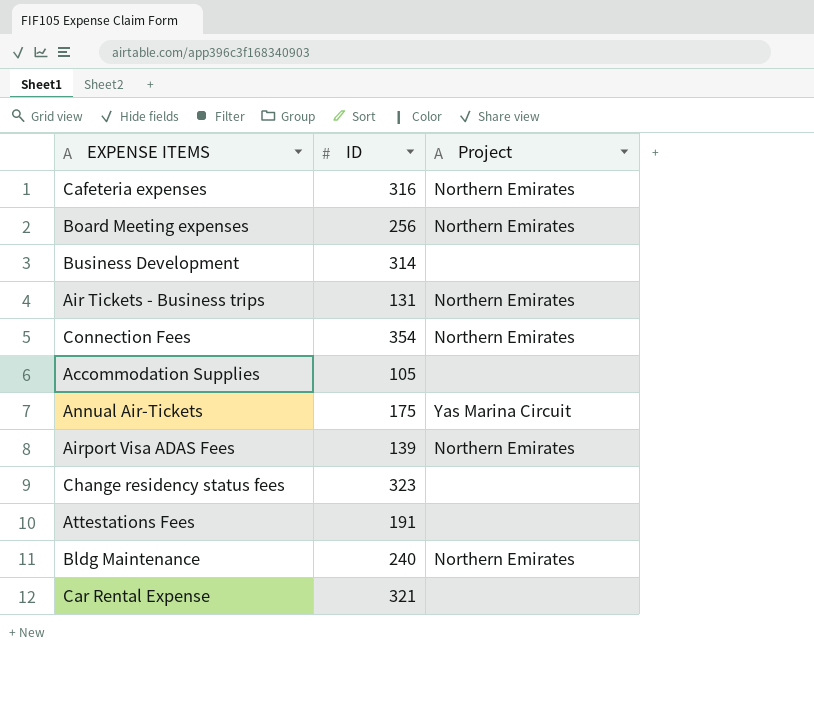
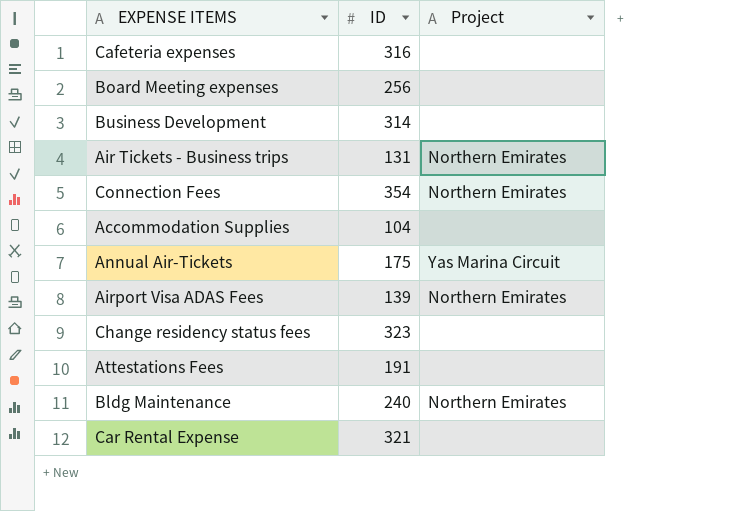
Cafeteria expenses | Project: Northern Emirates -> none
Board Meeting expenses | Project: Northern Emirates -> none
Accommodation Supplies | ID: 105 -> 104

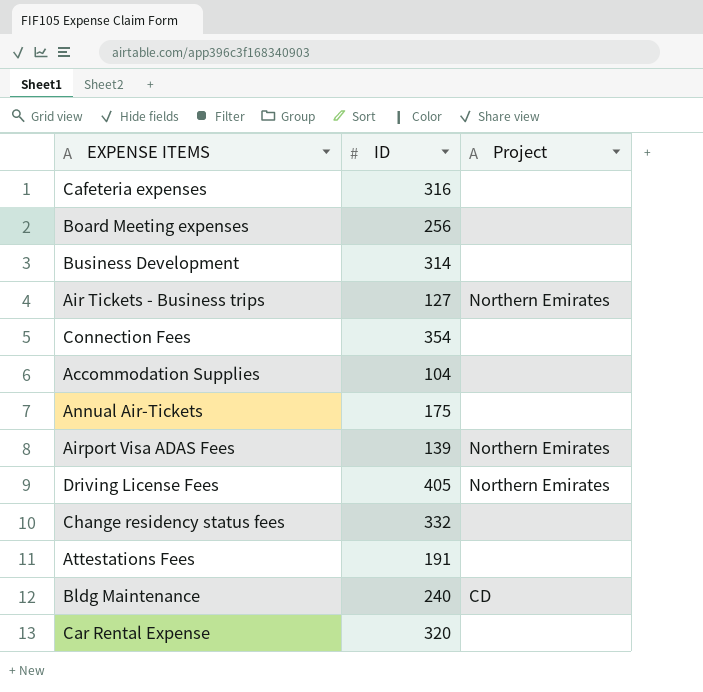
Air Tickets - Business trips | ID: 131 -> 127
Connection Fees | Project: Northern Emirates -> none
Annual Air-Tickets | Project: Yas Marina Circuit -> none
row Driving License Fees: none -> 405 | Northern Emirates
Change residency status fees | ID: 323 -> 332
Bldg Maintenance | Project: Northern Emirates -> CD
Car Rental Expense | ID: 321 -> 320

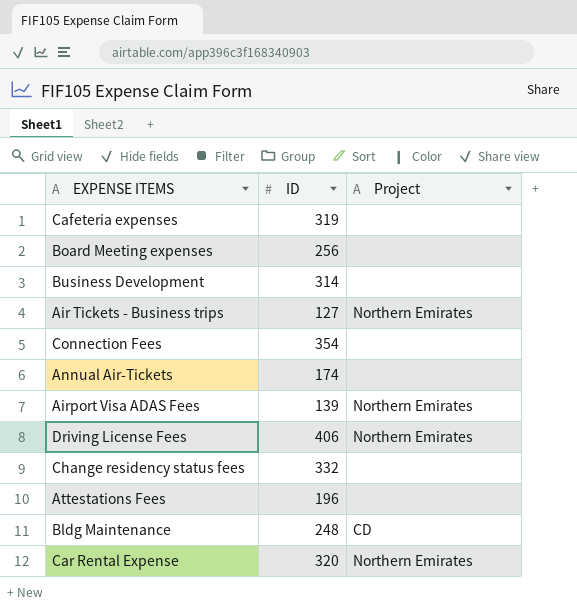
row Accommodation Supplies: 104 | none -> none
Cafeteria expenses | ID: 316 -> 319
Annual Air-Tickets | ID: 175 -> 174
Driving License Fees | ID: 405 -> 406
Attestations Fees | ID: 191 -> 196
Bldg Maintenance | ID: 240 -> 248
Car Rental Expense | Project: none -> Northern Emirates

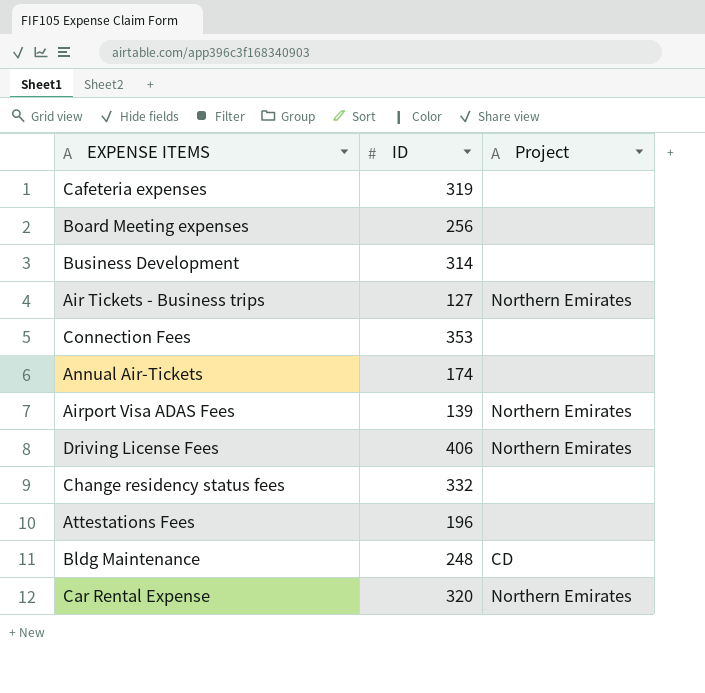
Connection Fees | ID: 354 -> 353

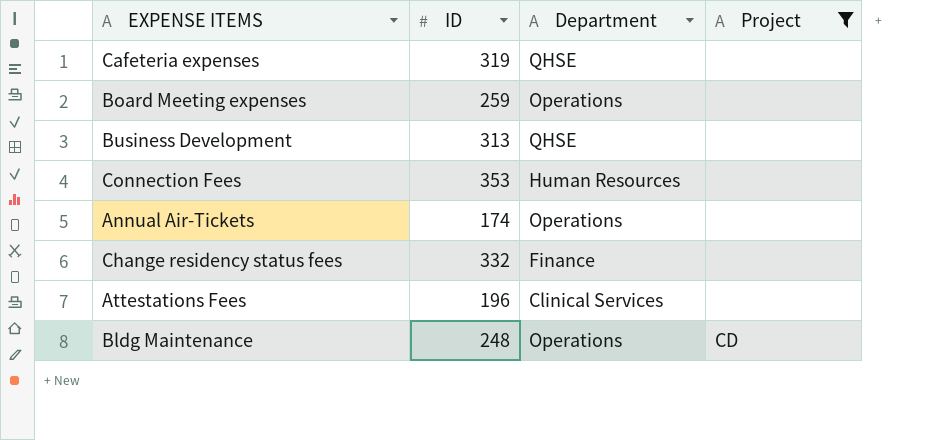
filter: none -> Project != Northern Emirates
column Department | position: none -> 3
Board Meeting expenses | ID: 256 -> 259
Business Development | ID: 314 -> 313

